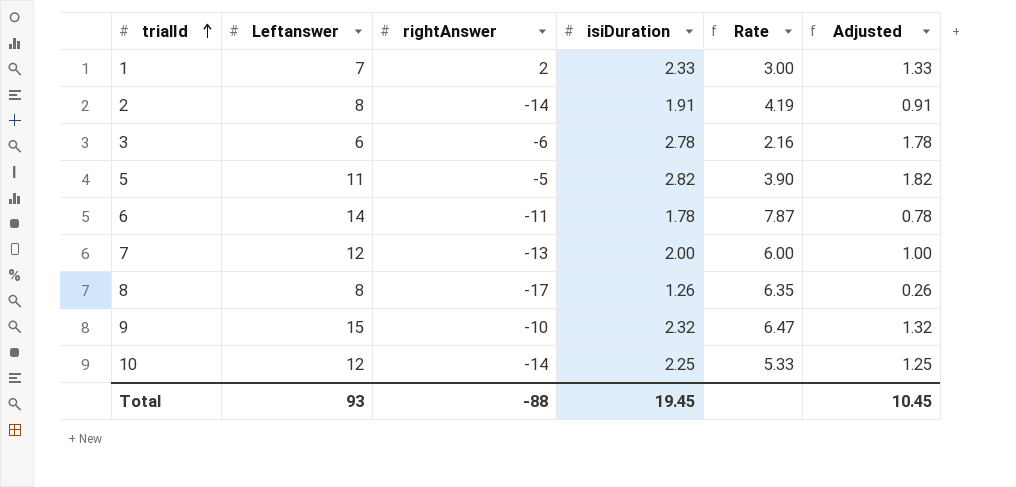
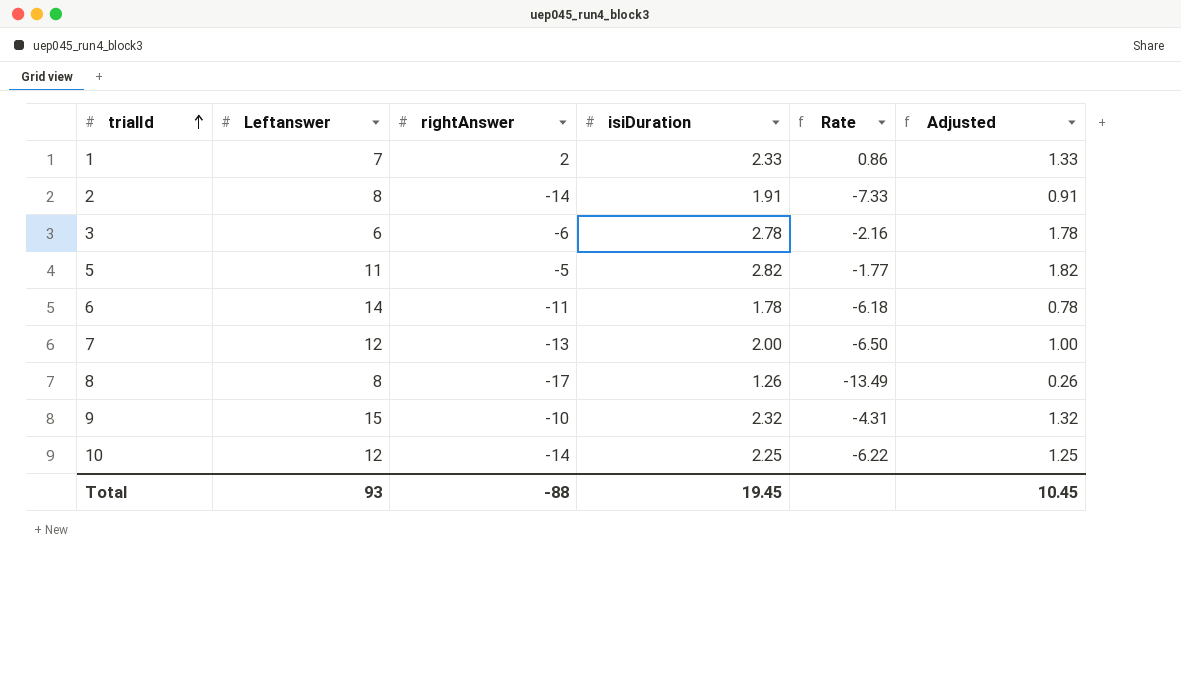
column Rate | formula: [Leftanswer] / [isiDuration] -> [rightAnswer] / [isiDuration]

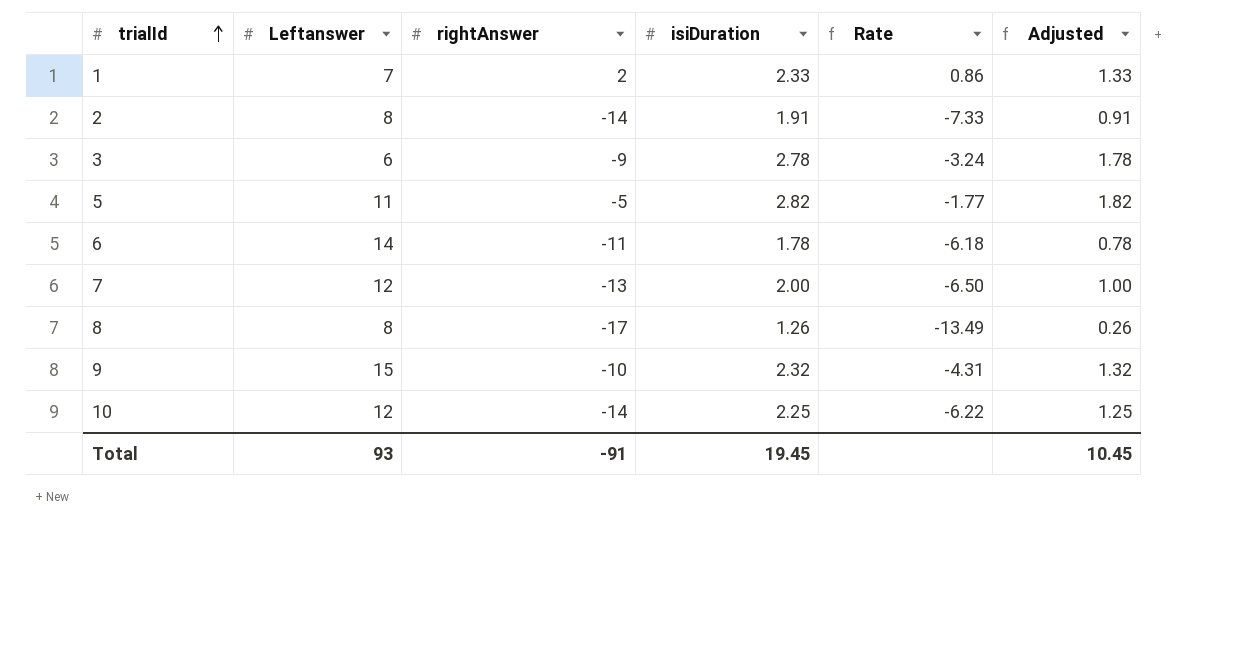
3 | rightAnswer: -6 -> -9
3 | Rate: -2.16 -> -3.24
Total | rightAnswer: -88 -> -91

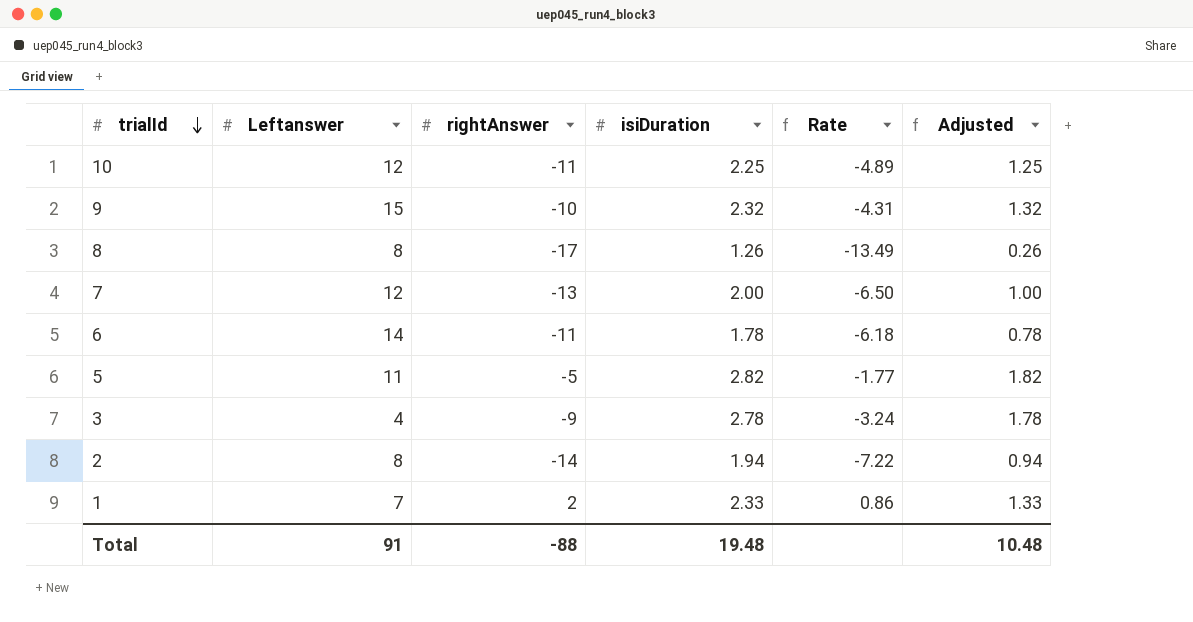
row order: trialId ascending -> trialId descending
10 | rightAnswer: -14 -> -11
10 | Rate: -6.22 -> -4.89
3 | Leftanswer: 6 -> 4
2 | isiDuration: 1.91 -> 1.94
2 | Rate: -7.33 -> -7.22
2 | Adjusted: 0.91 -> 0.94
Total | Leftanswer: 93 -> 91
Total | rightAnswer: -91 -> -88
Total | isiDuration: 19.45 -> 19.48
Total | Adjusted: 10.45 -> 10.48

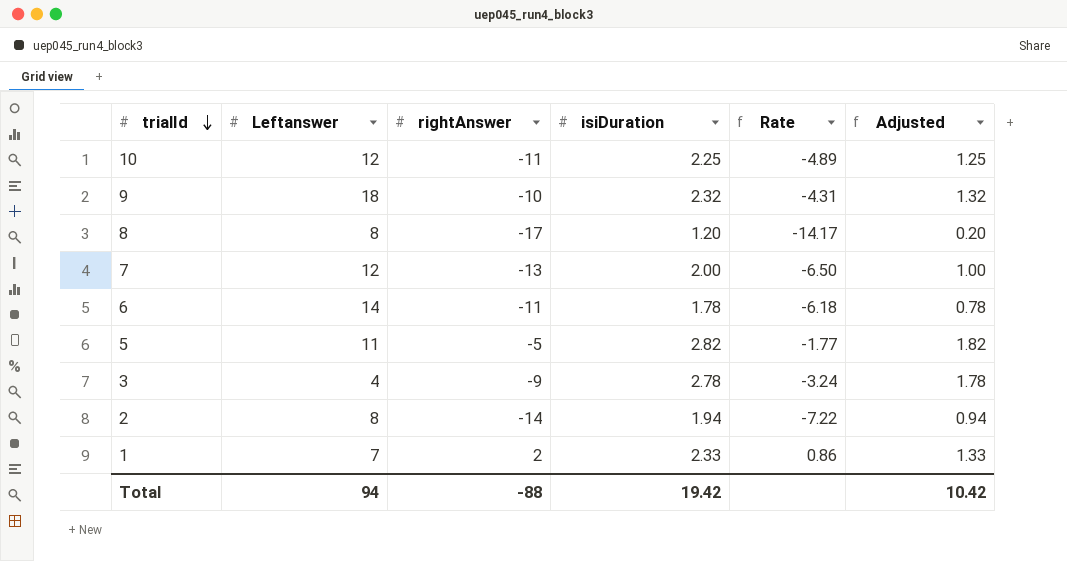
9 | Leftanswer: 15 -> 18
8 | isiDuration: 1.26 -> 1.20
8 | Rate: -13.49 -> -14.17
8 | Adjusted: 0.26 -> 0.20
Total | Leftanswer: 91 -> 94
Total | isiDuration: 19.48 -> 19.42
Total | Adjusted: 10.48 -> 10.42

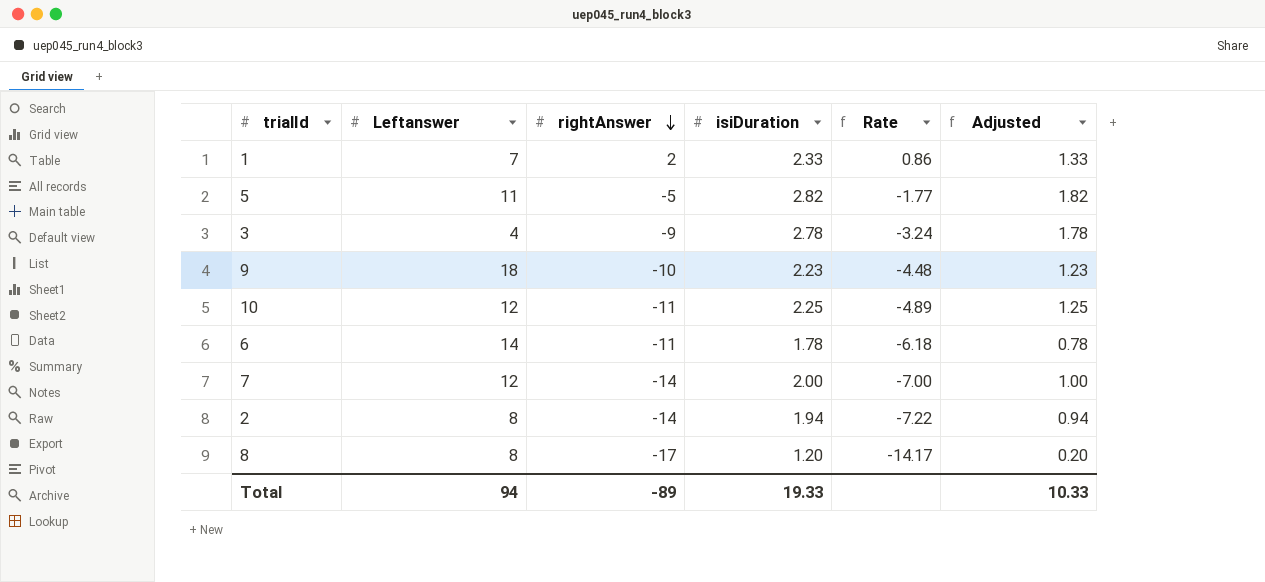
row order: trialId descending -> rightAnswer descending
9 | isiDuration: 2.32 -> 2.23
9 | Rate: -4.31 -> -4.48
9 | Adjusted: 1.32 -> 1.23
7 | rightAnswer: -13 -> -14
7 | Rate: -6.50 -> -7.00
Total | rightAnswer: -88 -> -89
Total | isiDuration: 19.42 -> 19.33
Total | Adjusted: 10.42 -> 10.33

